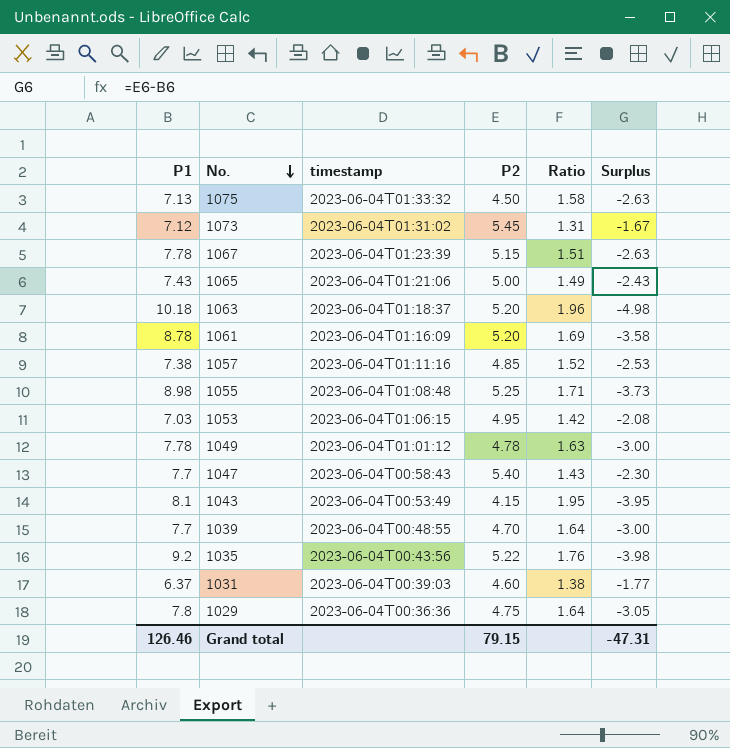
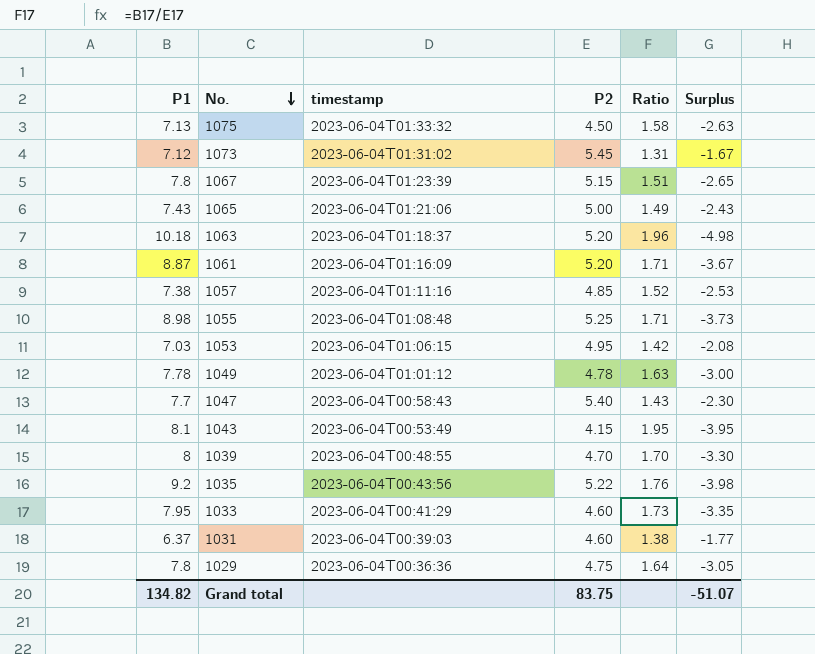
1067 | P1: 7.78 -> 7.8
1067 | Surplus: -2.63 -> -2.65
1061 | P1: 8.78 -> 8.87
1061 | Ratio: 1.69 -> 1.71
1061 | Surplus: -3.58 -> -3.67
1039 | P1: 7.7 -> 8
1039 | Ratio: 1.64 -> 1.70
1039 | Surplus: -3.00 -> -3.30
row 1033: none -> 7.95 | 2023-06-04T00:41:29 | 4.60 | 1.73 | -3.35
Grand total | P1: 126.46 -> 134.82
Grand total | P2: 79.15 -> 83.75
Grand total | Surplus: -47.31 -> -51.07

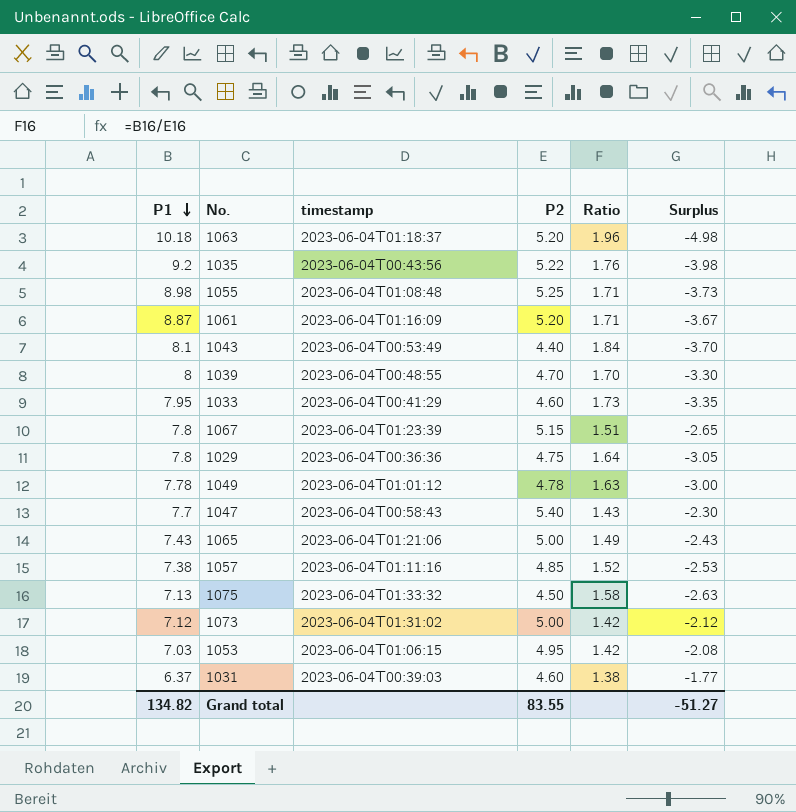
row order: No. descending -> P1 descending
1043 | P2: 4.15 -> 4.40
1043 | Ratio: 1.95 -> 1.84
1043 | Surplus: -3.95 -> -3.70
1073 | P2: 5.45 -> 5.00
1073 | Ratio: 1.31 -> 1.42
1073 | Surplus: -1.67 -> -2.12
Grand total | P2: 83.75 -> 83.55
Grand total | Surplus: -51.07 -> -51.27

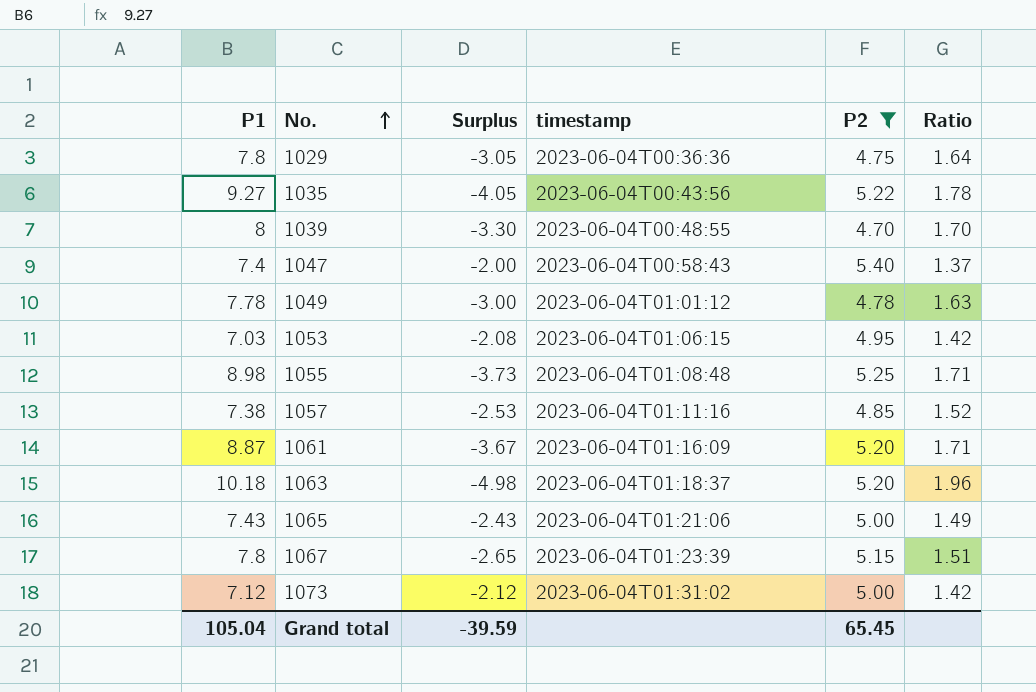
filter: none -> P2 >= 4.70
row order: P1 descending -> No. ascending
column Surplus | position: 6 -> 3
1035 | P1: 9.2 -> 9.27
1035 | Surplus: -3.98 -> -4.05
1035 | Ratio: 1.76 -> 1.78
1047 | P1: 7.7 -> 7.4
1047 | Surplus: -2.30 -> -2.00
1047 | Ratio: 1.43 -> 1.37
Grand total | P1: 134.82 -> 105.04
Grand total | Surplus: -51.27 -> -39.59
Grand total | P2: 83.55 -> 65.45

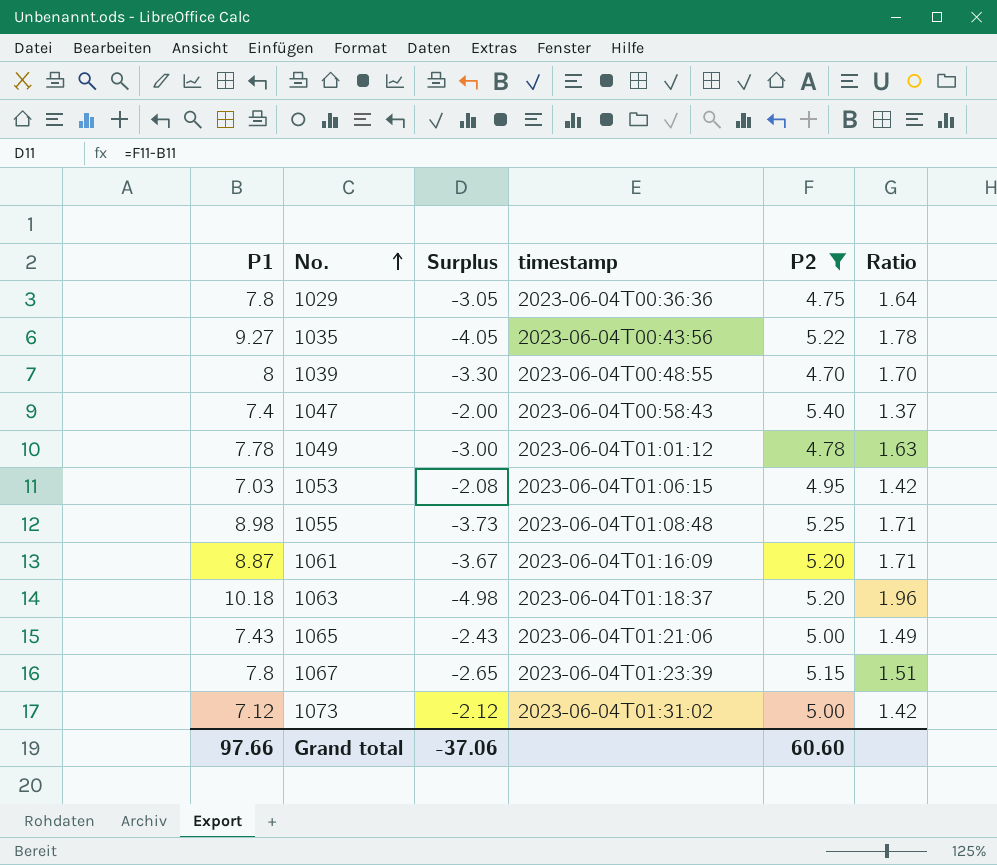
row 1057: 7.38 | -2.53 | 2023-06-04T01:11:16 | 4.85 | 1.52 -> none
Grand total | P1: 105.04 -> 97.66
Grand total | Surplus: -39.59 -> -37.06
Grand total | P2: 65.45 -> 60.60

